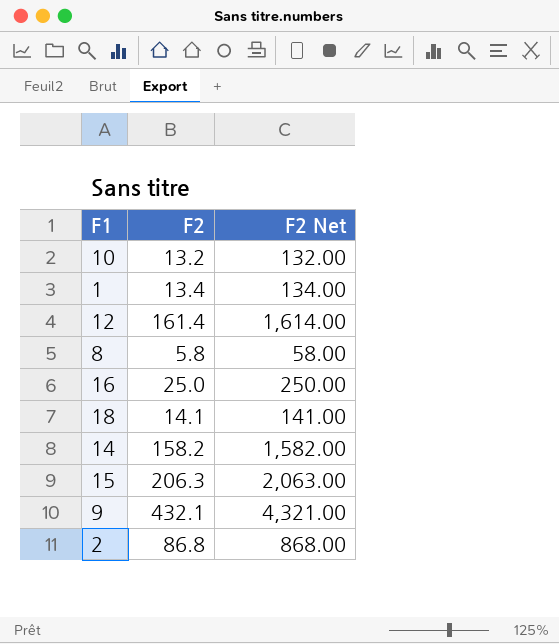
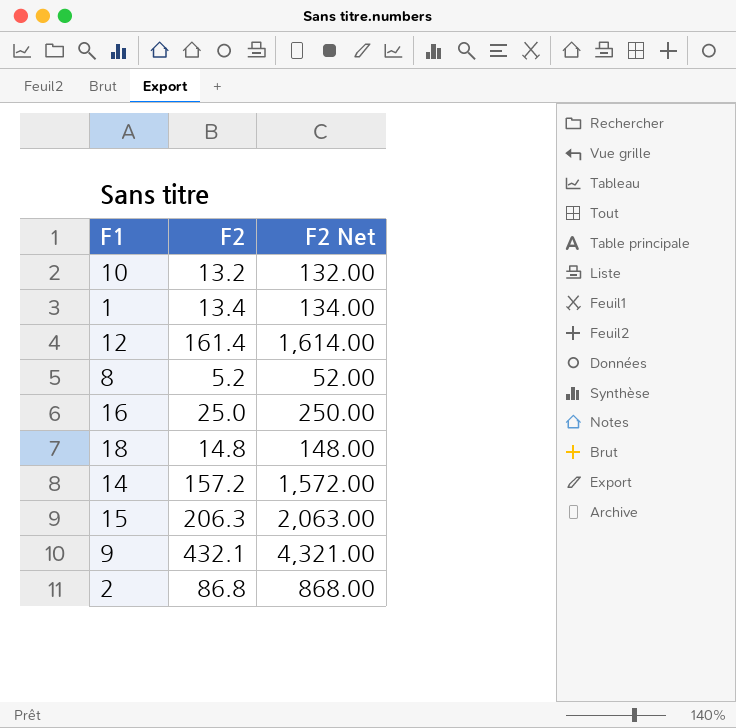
8 | F2: 5.8 -> 5.2
8 | F2 Net: 58.00 -> 52.00
18 | F2: 14.1 -> 14.8
18 | F2 Net: 141.00 -> 148.00
14 | F2: 158.2 -> 157.2
14 | F2 Net: 1,582.00 -> 1,572.00

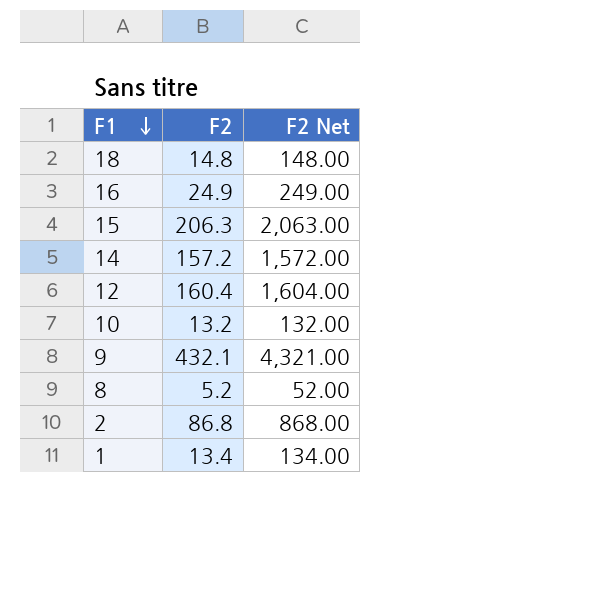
row order: none -> F1 descending
16 | F2: 25.0 -> 24.9
16 | F2 Net: 250.00 -> 249.00
12 | F2: 161.4 -> 160.4
12 | F2 Net: 1,614.00 -> 1,604.00

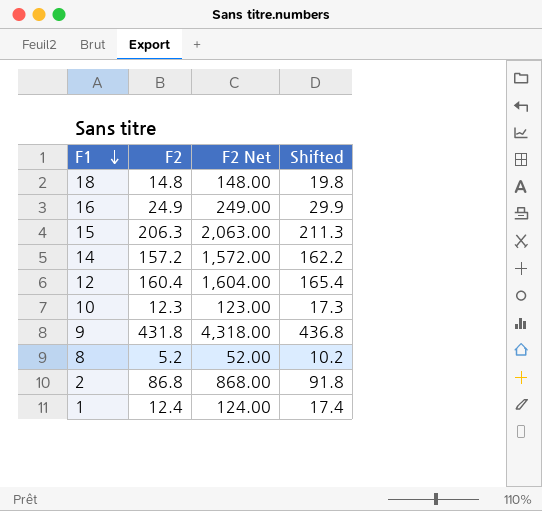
column Shifted | formula: none -> [F2] + 5
10 | F2: 13.2 -> 12.3
10 | F2 Net: 132.00 -> 123.00
9 | F2: 432.1 -> 431.8
9 | F2 Net: 4,321.00 -> 4,318.00
1 | F2: 13.4 -> 12.4
1 | F2 Net: 134.00 -> 124.00

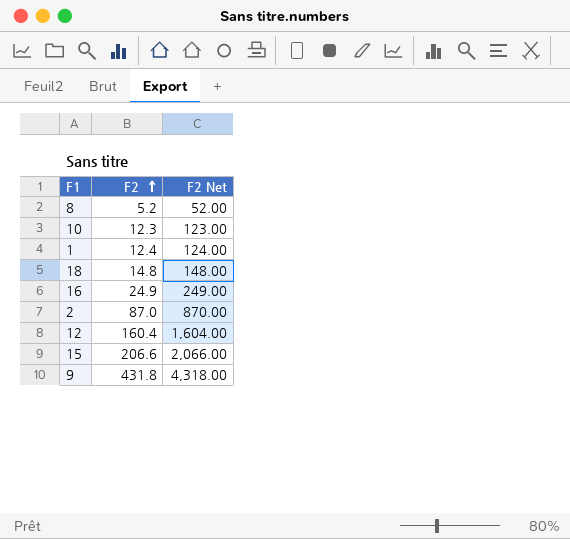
row order: F1 descending -> F2 ascending
column Shifted | formula: [F2] + 5 -> none
row 14: 157.2 | 1,572.00 | 162.2 -> none
2 | F2: 86.8 -> 87.0
2 | F2 Net: 868.00 -> 870.00
15 | F2: 206.3 -> 206.6
15 | F2 Net: 2,063.00 -> 2,066.00

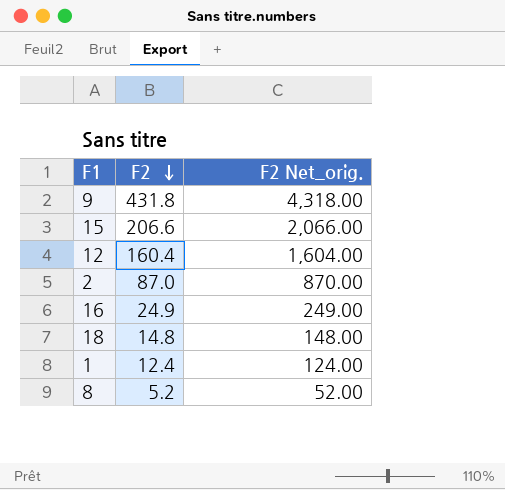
row order: F2 ascending -> F2 descending
column name: F2 Net -> F2 Net_orig.
row 10: 12.3 | 123.00 -> none

